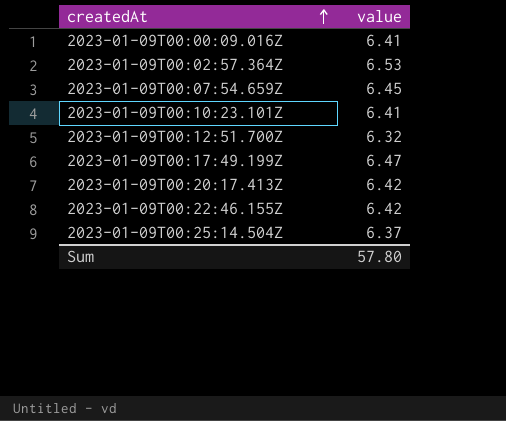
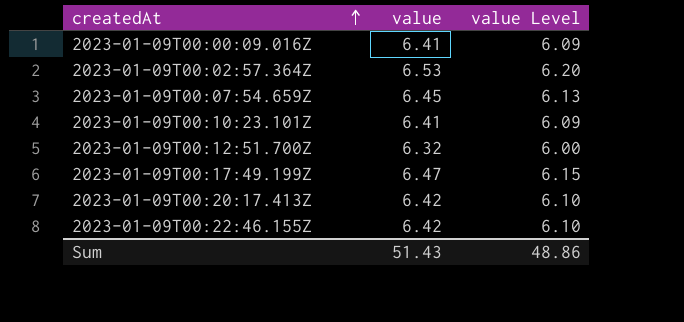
column value Level | formula: none -> [value] * 0.95
row 2023-01-09T00:25:14.504Z: 6.37 -> none
Sum | value: 57.80 -> 51.43

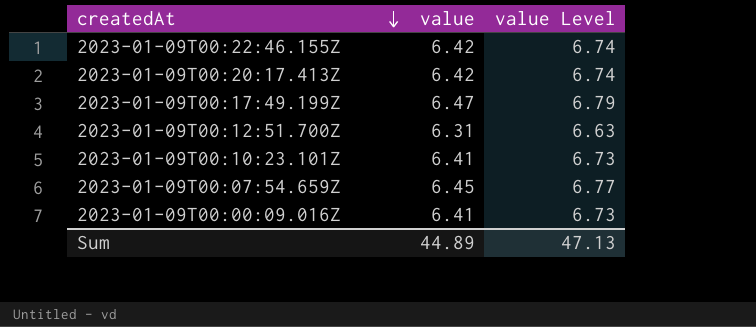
row order: createdAt ascending -> createdAt descending
column value Level | formula: [value] * 0.95 -> [value] * 1.05
row 2023-01-09T00:02:57.364Z: 6.53 | 6.20 -> none
2023-01-09T00:12:51.700Z | value: 6.32 -> 6.31
Sum | value: 51.43 -> 44.89
Sum | value Level: 48.86 -> 47.13

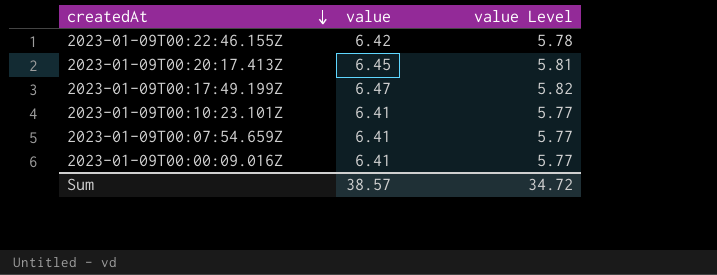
column value Level | formula: [value] * 1.05 -> [value] * 0.9
row 2023-01-09T00:12:51.700Z: 6.31 | 6.63 -> none
2023-01-09T00:20:17.413Z | value: 6.42 -> 6.45
2023-01-09T00:07:54.659Z | value: 6.45 -> 6.41
Sum | value: 44.89 -> 38.57
Sum | value Level: 47.13 -> 34.72

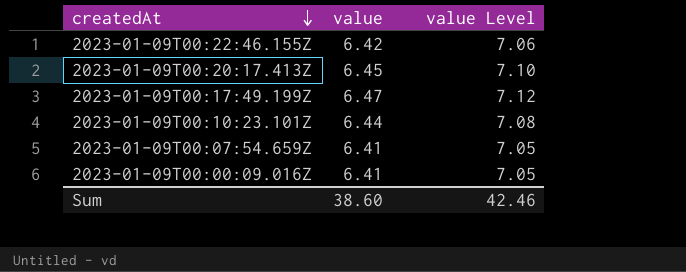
column value Level | formula: [value] * 0.9 -> [value] * 1.1
2023-01-09T00:10:23.101Z | value: 6.41 -> 6.44
Sum | value: 38.57 -> 38.60
Sum | value Level: 34.72 -> 42.46

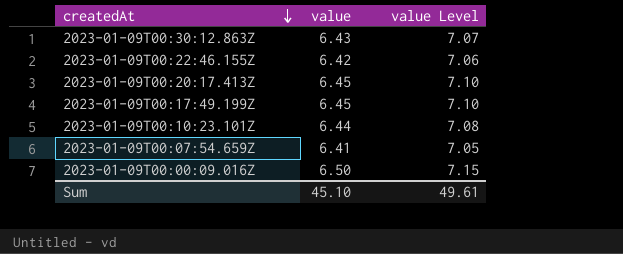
row 2023-01-09T00:30:12.863Z: none -> 6.43 | 7.07
2023-01-09T00:17:49.199Z | value: 6.47 -> 6.45
2023-01-09T00:17:49.199Z | value Level: 7.12 -> 7.10
2023-01-09T00:00:09.016Z | value: 6.41 -> 6.50
2023-01-09T00:00:09.016Z | value Level: 7.05 -> 7.15
Sum | value: 38.60 -> 45.10
Sum | value Level: 42.46 -> 49.61

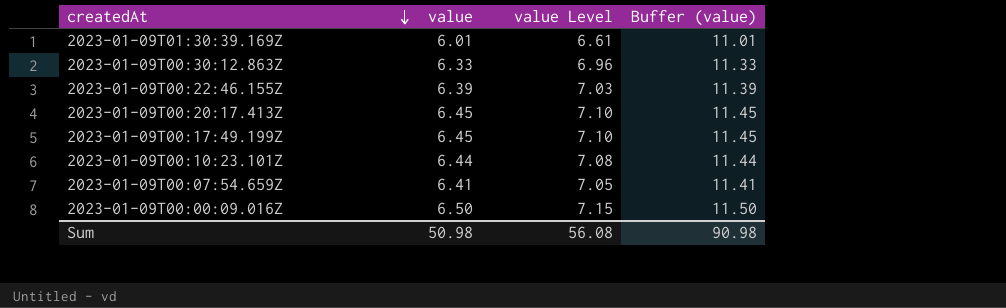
column Buffer (value) | formula: none -> [value] + 5
row 2023-01-09T01:30:39.169Z: none -> 6.01 | 6.61 | 11.01
2023-01-09T00:30:12.863Z | value: 6.43 -> 6.33
2023-01-09T00:30:12.863Z | value Level: 7.07 -> 6.96
2023-01-09T00:22:46.155Z | value: 6.42 -> 6.39
2023-01-09T00:22:46.155Z | value Level: 7.06 -> 7.03
Sum | value: 45.10 -> 50.98
Sum | value Level: 49.61 -> 56.08

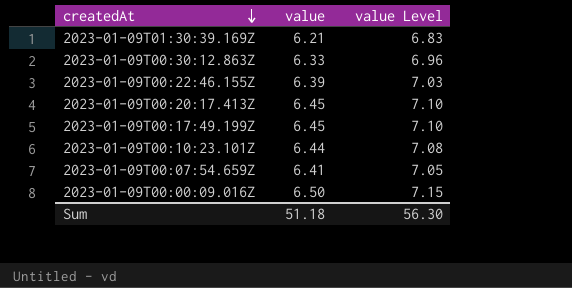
column Buffer (value) | formula: [value] + 5 -> none
2023-01-09T01:30:39.169Z | value: 6.01 -> 6.21
2023-01-09T01:30:39.169Z | value Level: 6.61 -> 6.83
Sum | value: 50.98 -> 51.18
Sum | value Level: 56.08 -> 56.30

